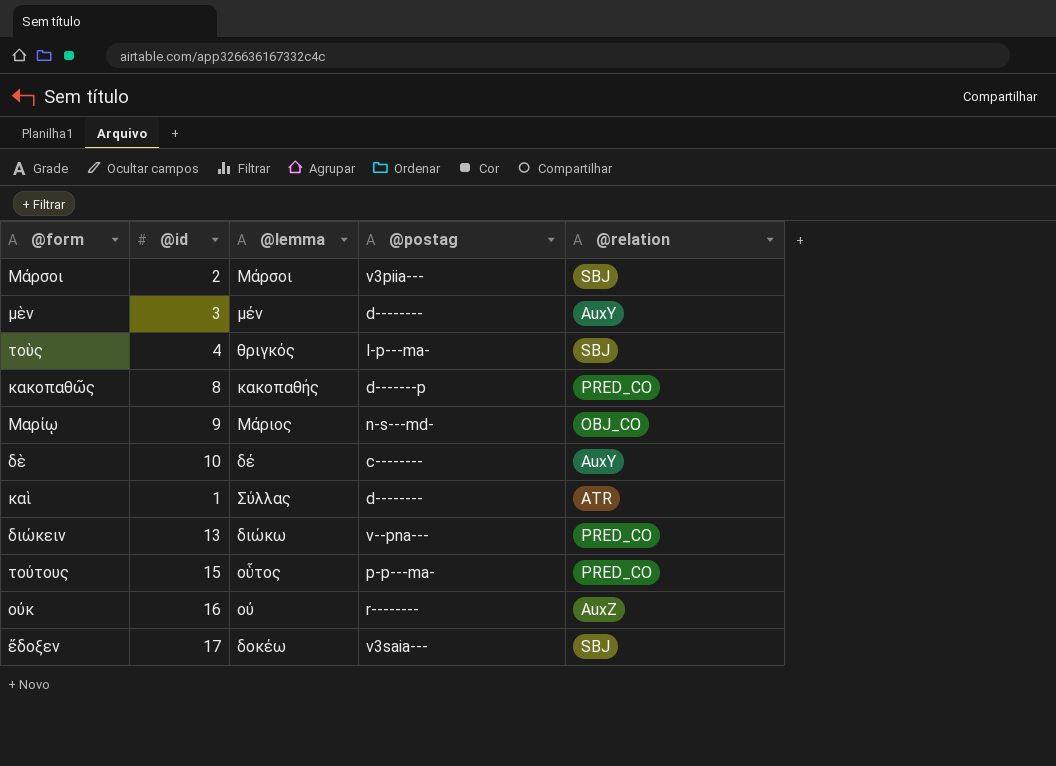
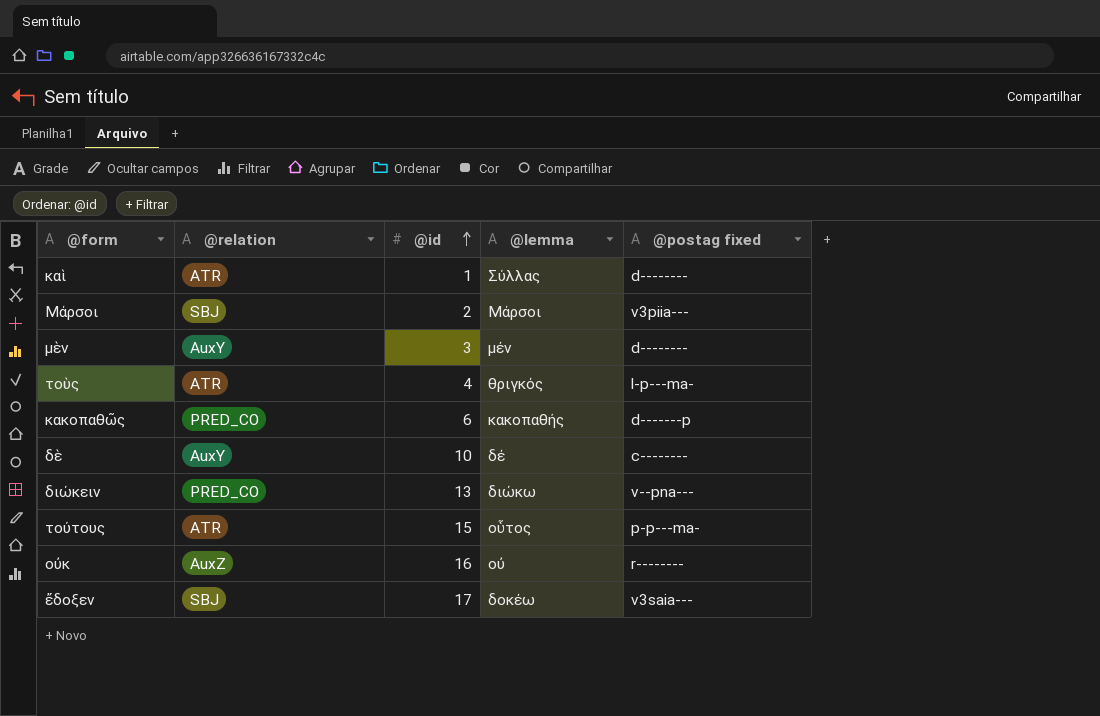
row order: none -> @id ascending
column @relation | position: 5 -> 2
column name: @postag -> @postag fixed
row Μαρίῳ: 9 | Μάριος | n-s---md- | OBJ_CO -> none
τοὺς | @relation: SBJ -> ATR
κακοπαθῶς | @id: 8 -> 6
τούτους | @relation: PRED_CO -> ATR

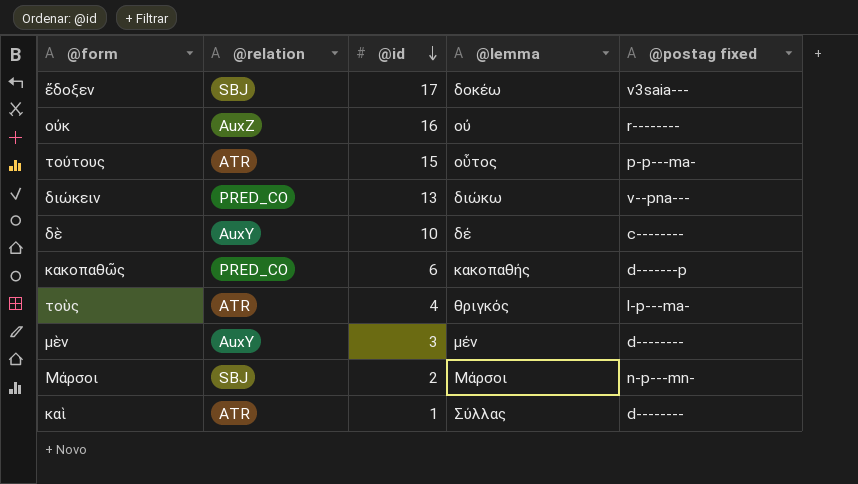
row order: @id ascending -> @id descending
Μάρσοι | @postag fixed: v3piia--- -> n-p---mn-

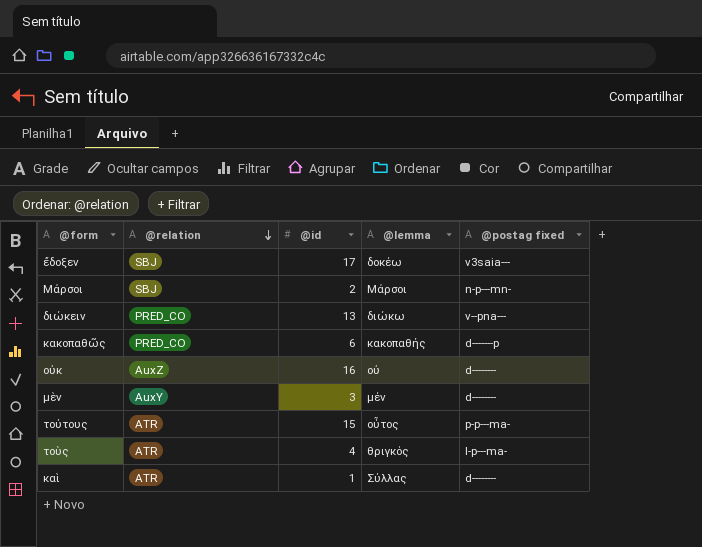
row order: @id descending -> @relation descending
row δὲ: AuxY | 10 | δέ | c-------- -> none
οὐκ | @postag fixed: r-------- -> d--------

